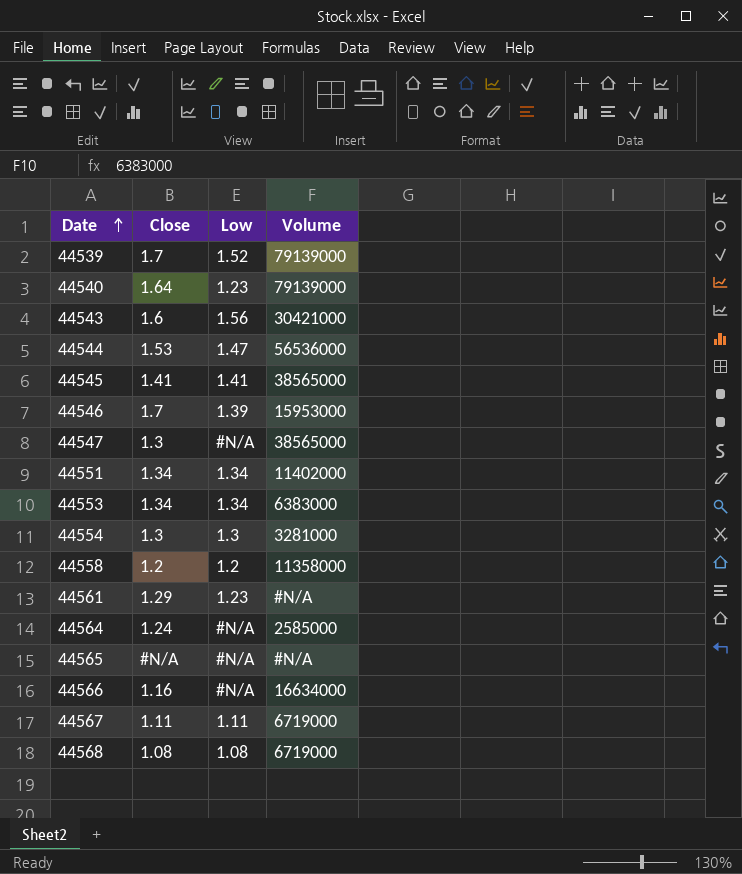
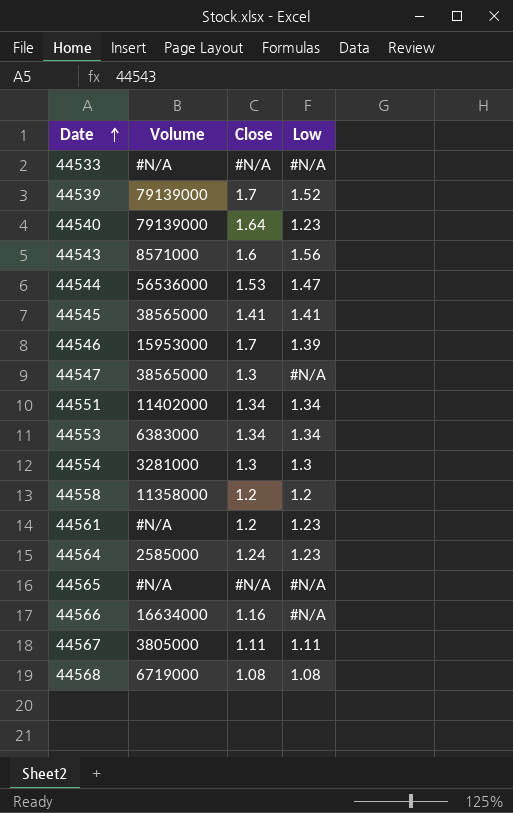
column Volume | position: 4 -> 2
row 44533: none -> #N/A | #N/A | #N/A
44543 | Volume: 30421000 -> 8571000
44561 | Close: 1.29 -> 1.2
44564 | Low: #N/A -> 1.23
44567 | Volume: 6719000 -> 3805000

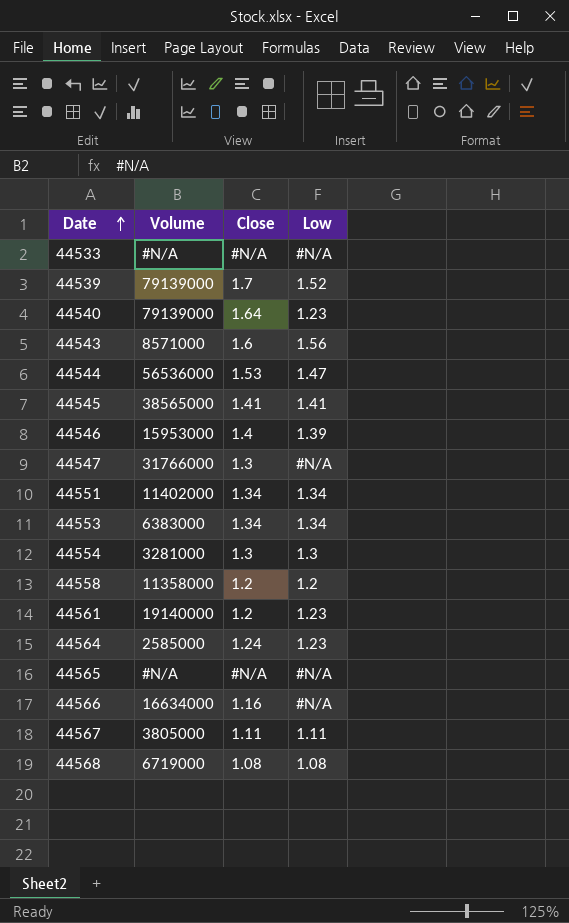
44546 | Close: 1.7 -> 1.4
44547 | Volume: 38565000 -> 31766000
44561 | Volume: #N/A -> 19140000

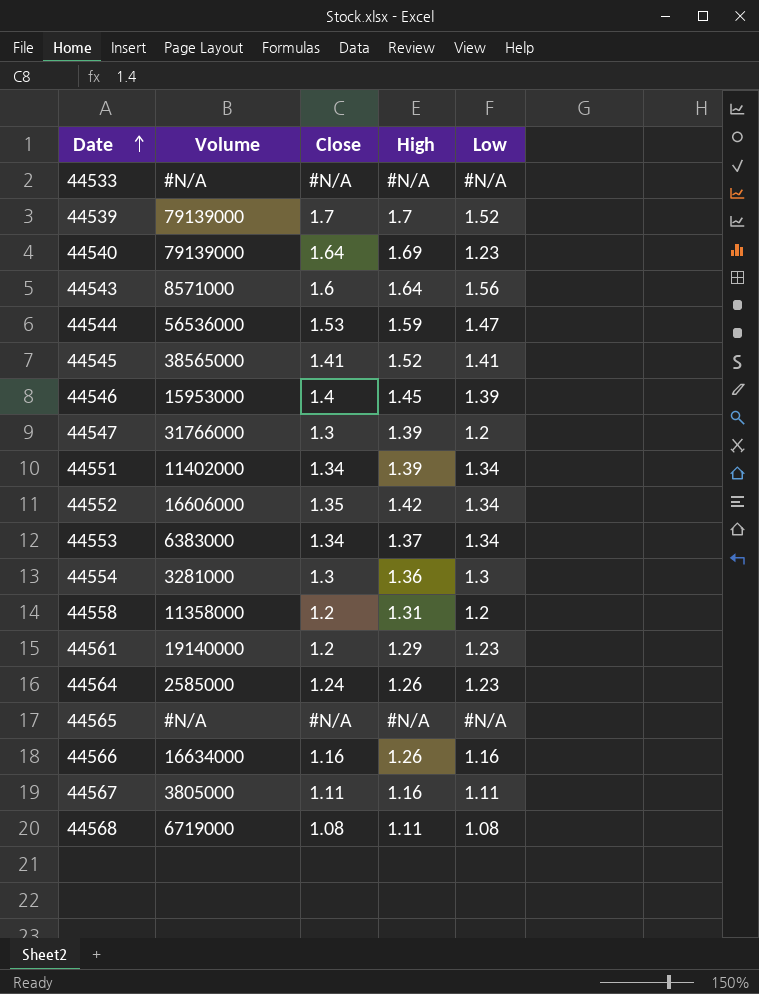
column High | position: none -> 4
44547 | Low: #N/A -> 1.2
row 44552: none -> 16606000 | 1.35 | 1.42 | 1.34
44566 | Low: #N/A -> 1.16

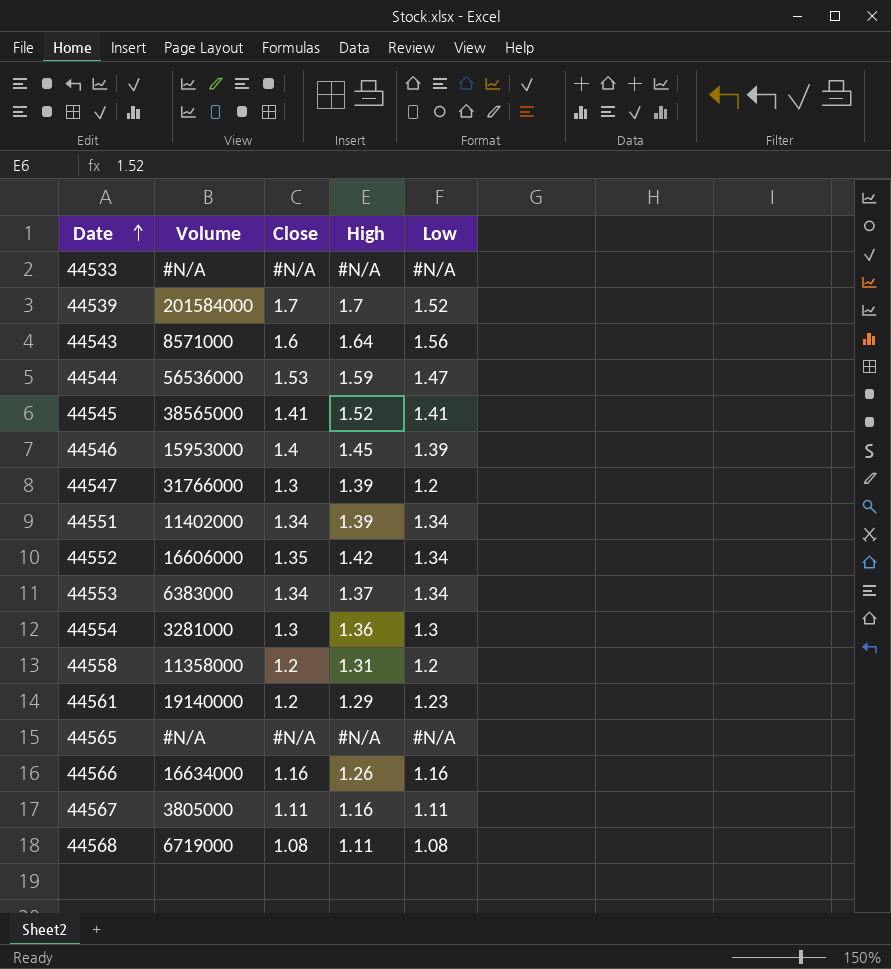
row 44540: 79139000 | 1.64 | 1.69 | 1.23 -> none
row 44564: 2585000 | 1.24 | 1.26 | 1.23 -> none
44539 | Volume: 79139000 -> 201584000

